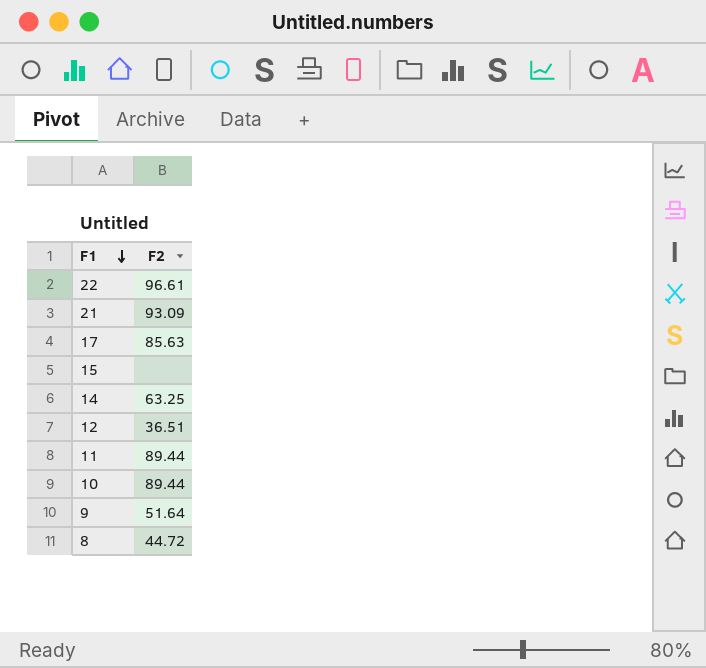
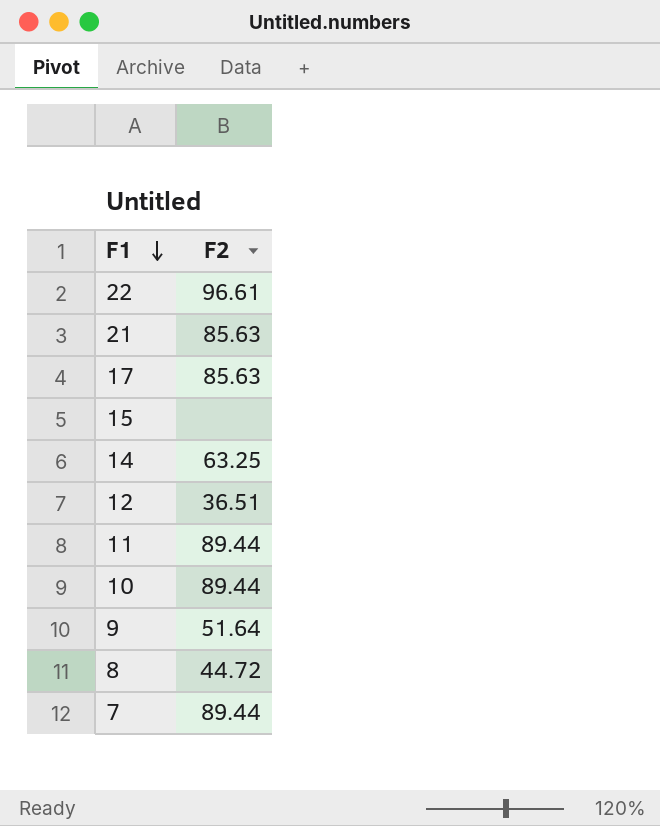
21 | F2: 93.09 -> 85.63
row 7: none -> 89.44

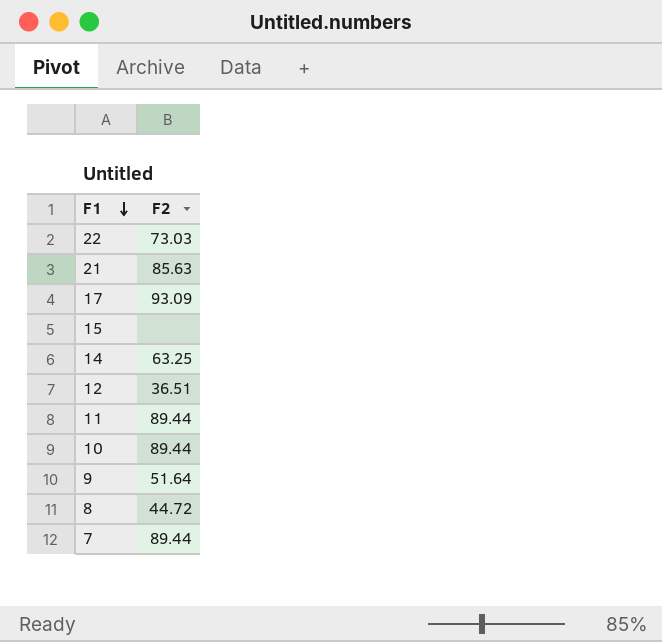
22 | F2: 96.61 -> 73.03
17 | F2: 85.63 -> 93.09

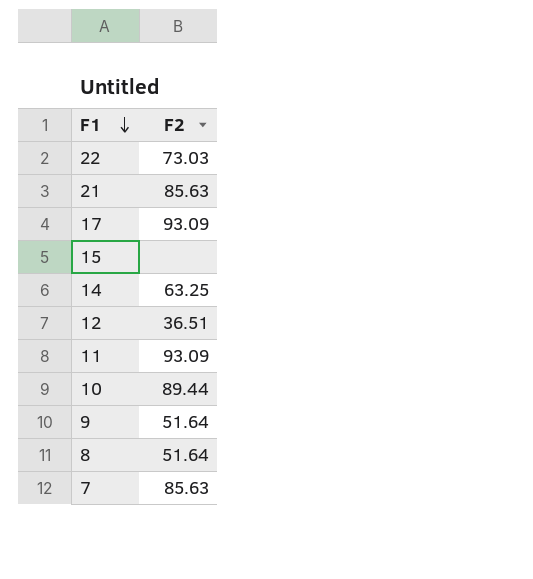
11 | F2: 89.44 -> 93.09
8 | F2: 44.72 -> 51.64
7 | F2: 89.44 -> 85.63

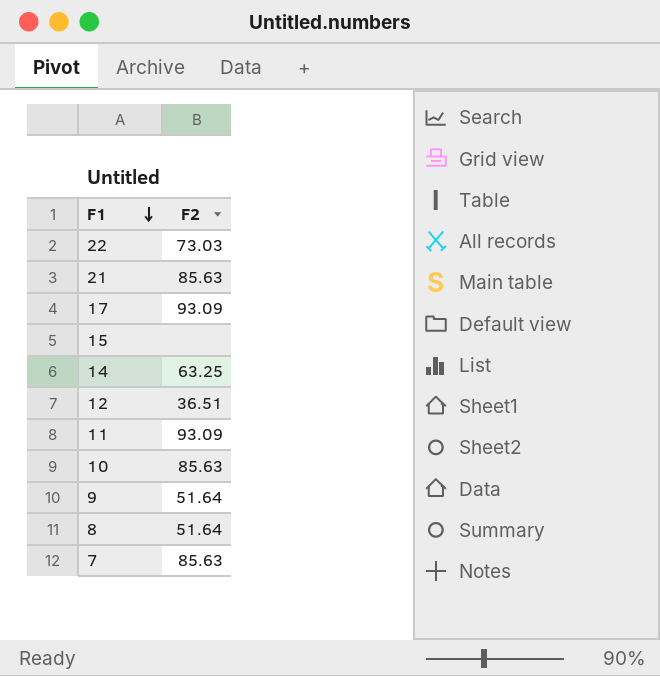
10 | F2: 89.44 -> 85.63

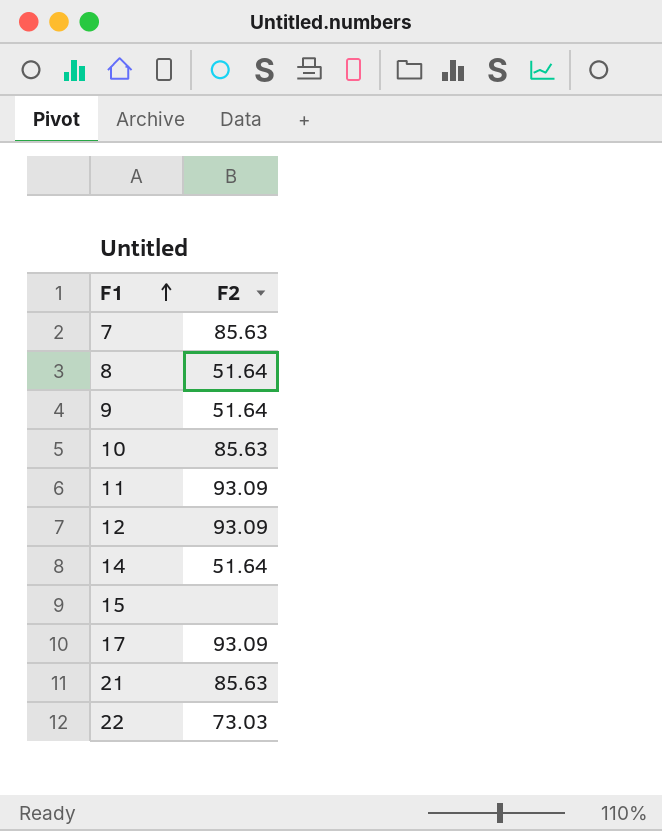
row order: F1 descending -> F1 ascending
12 | F2: 36.51 -> 93.09
14 | F2: 63.25 -> 51.64

